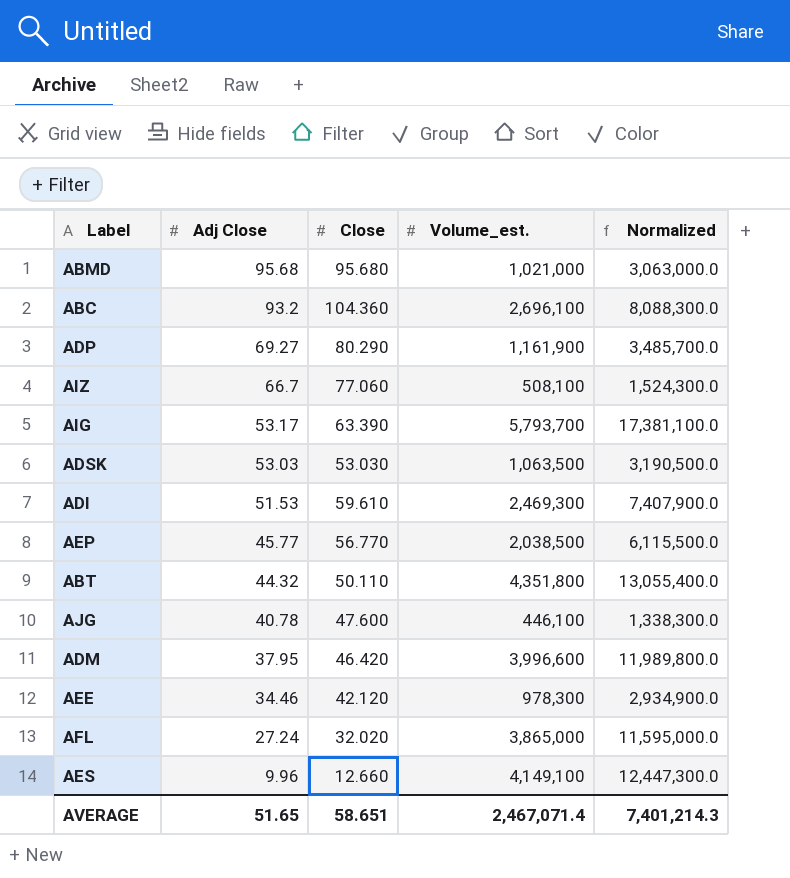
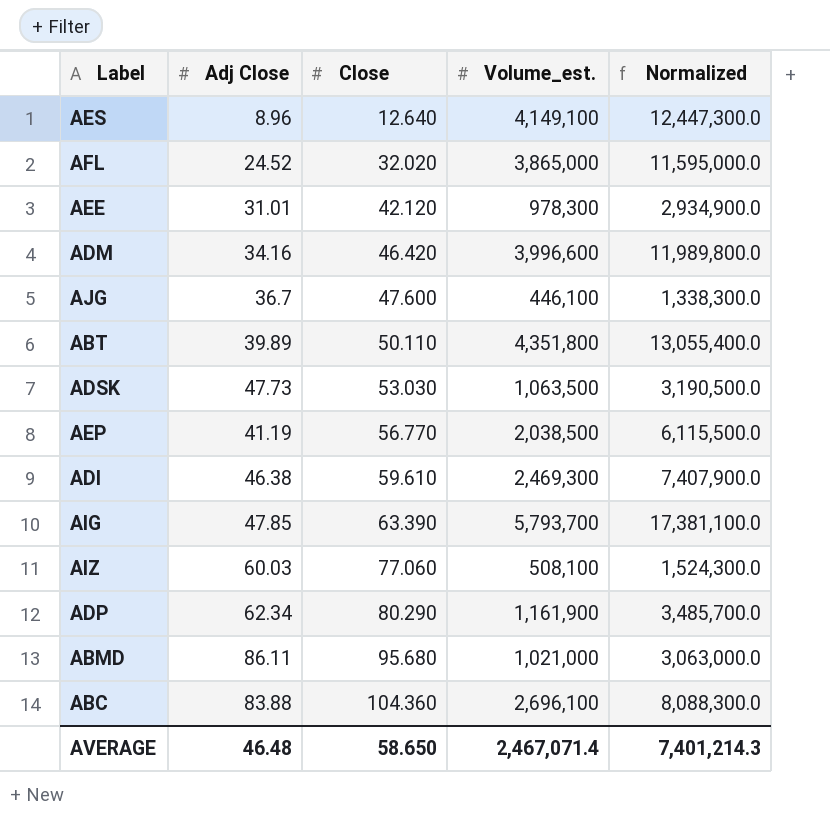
row order: Adj Close descending -> Close ascending
AES | Adj Close: 9.96 -> 8.96
AES | Close: 12.660 -> 12.640
AFL | Adj Close: 27.24 -> 24.52
AEE | Adj Close: 34.46 -> 31.01
ADM | Adj Close: 37.95 -> 34.16
AJG | Adj Close: 40.78 -> 36.7
ABT | Adj Close: 44.32 -> 39.89
ADSK | Adj Close: 53.03 -> 47.73
AEP | Adj Close: 45.77 -> 41.19
ADI | Adj Close: 51.53 -> 46.38
AIG | Adj Close: 53.17 -> 47.85
AIZ | Adj Close: 66.7 -> 60.03
ADP | Adj Close: 69.27 -> 62.34
ABMD | Adj Close: 95.68 -> 86.11
ABC | Adj Close: 93.2 -> 83.88
AVERAGE | Adj Close: 51.65 -> 46.48
AVERAGE | Close: 58.651 -> 58.650

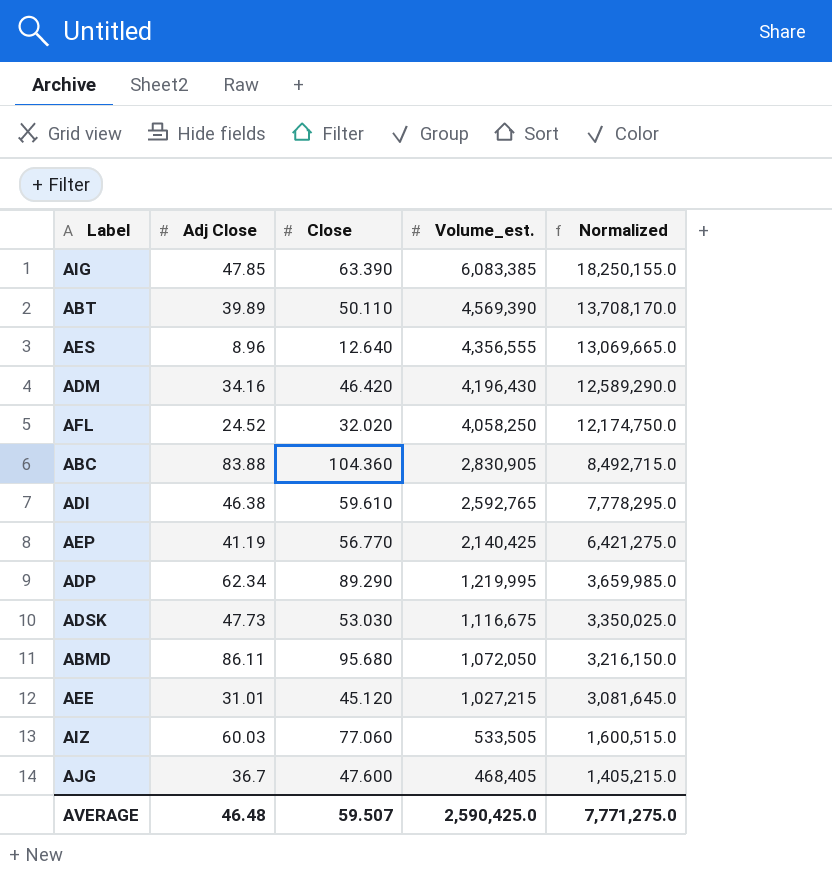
row order: Close ascending -> Volume_est. descending
AIG | Volume_est.: 5,793,700 -> 6,083,385
AIG | Normalized: 17,381,100.0 -> 18,250,155.0
ABT | Volume_est.: 4,351,800 -> 4,569,390
ABT | Normalized: 13,055,400.0 -> 13,708,170.0
AES | Volume_est.: 4,149,100 -> 4,356,555
AES | Normalized: 12,447,300.0 -> 13,069,665.0
ADM | Volume_est.: 3,996,600 -> 4,196,430
ADM | Normalized: 11,989,800.0 -> 12,589,290.0
AFL | Volume_est.: 3,865,000 -> 4,058,250
AFL | Normalized: 11,595,000.0 -> 12,174,750.0
ABC | Volume_est.: 2,696,100 -> 2,830,905
ABC | Normalized: 8,088,300.0 -> 8,492,715.0
ADI | Volume_est.: 2,469,300 -> 2,592,765
ADI | Normalized: 7,407,900.0 -> 7,778,295.0
AEP | Volume_est.: 2,038,500 -> 2,140,425
AEP | Normalized: 6,115,500.0 -> 6,421,275.0
ADP | Close: 80.290 -> 89.290
ADP | Volume_est.: 1,161,900 -> 1,219,995
ADP | Normalized: 3,485,700.0 -> 3,659,985.0
ADSK | Volume_est.: 1,063,500 -> 1,116,675
ADSK | Normalized: 3,190,500.0 -> 3,350,025.0
ABMD | Volume_est.: 1,021,000 -> 1,072,050
ABMD | Normalized: 3,063,000.0 -> 3,216,150.0
AEE | Close: 42.120 -> 45.120
AEE | Volume_est.: 978,300 -> 1,027,215
AEE | Normalized: 2,934,900.0 -> 3,081,645.0
AIZ | Volume_est.: 508,100 -> 533,505
AIZ | Normalized: 1,524,300.0 -> 1,600,515.0
AJG | Volume_est.: 446,100 -> 468,405
AJG | Normalized: 1,338,300.0 -> 1,405,215.0
AVERAGE | Close: 58.650 -> 59.507
AVERAGE | Volume_est.: 2,467,071.4 -> 2,590,425.0
AVERAGE | Normalized: 7,401,214.3 -> 7,771,275.0

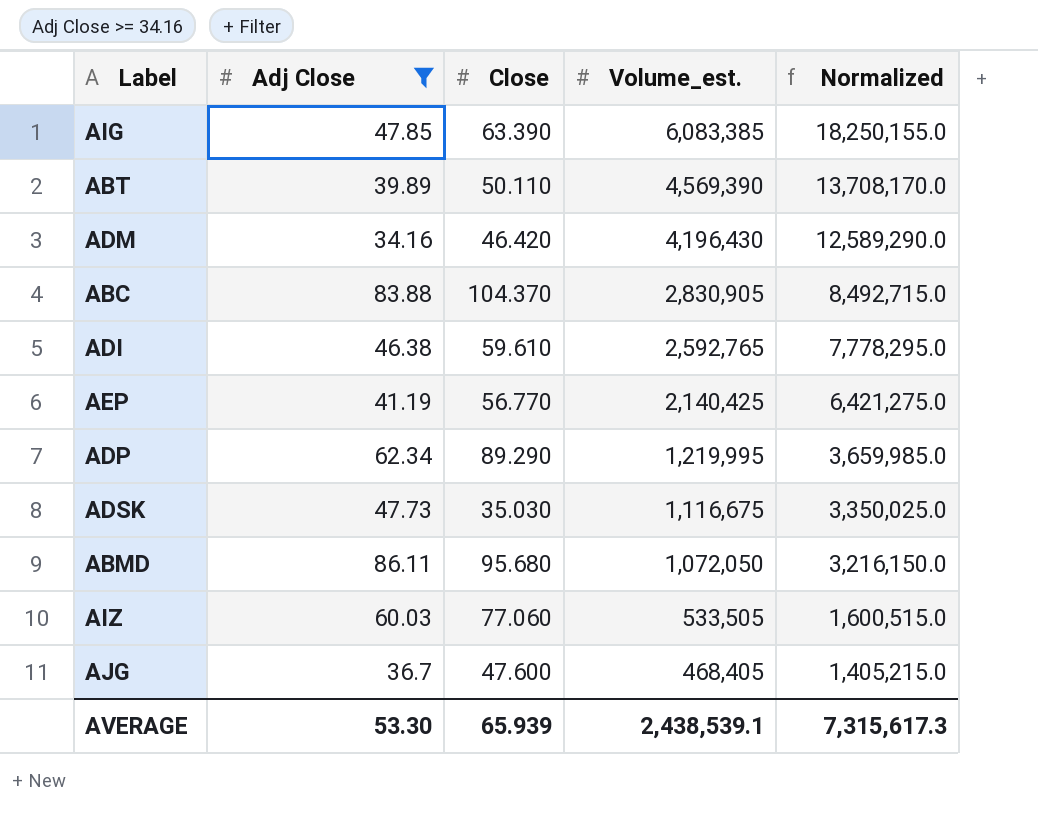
filter: none -> Adj Close >= 34.16
ABC | Close: 104.360 -> 104.370
ADSK | Close: 53.030 -> 35.030
AVERAGE | Adj Close: 46.48 -> 53.30
AVERAGE | Close: 59.507 -> 65.939
AVERAGE | Volume_est.: 2,590,425.0 -> 2,438,539.1
AVERAGE | Normalized: 7,771,275.0 -> 7,315,617.3

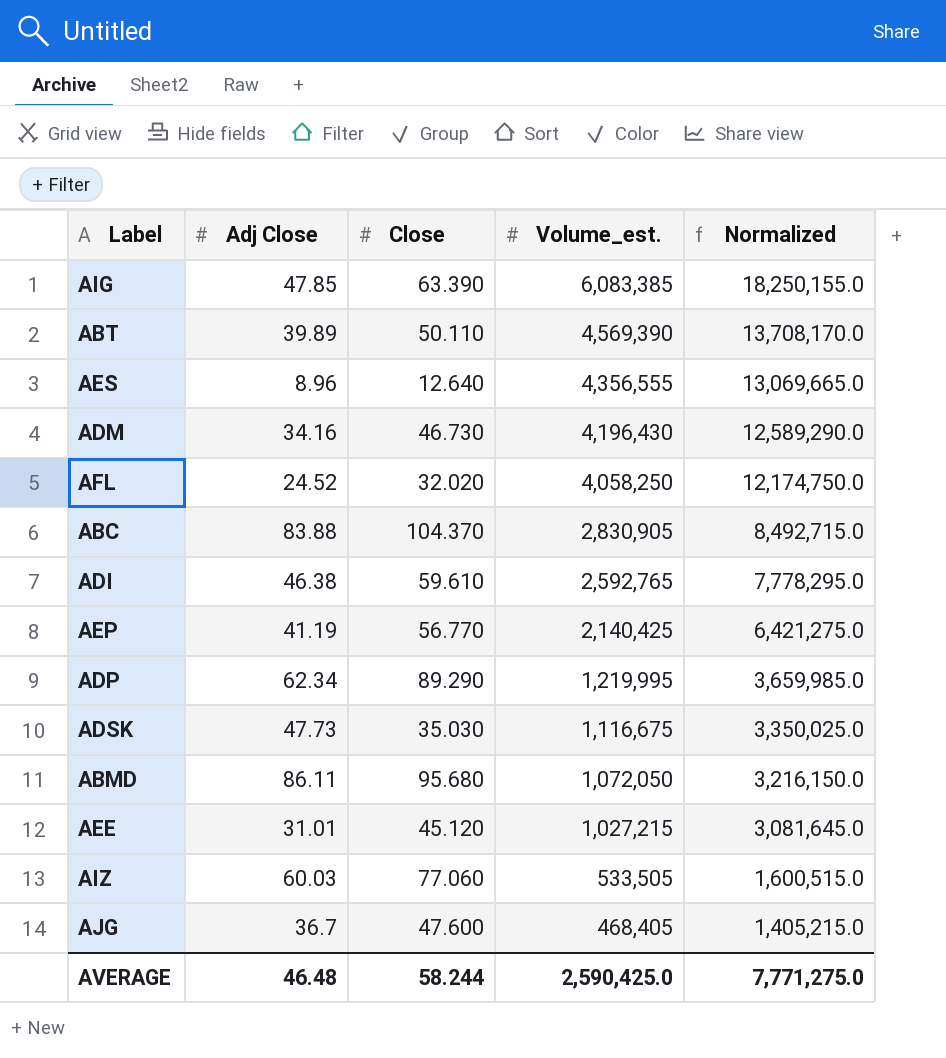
filter: Adj Close >= 34.16 -> none
ADM | Close: 46.420 -> 46.730
AVERAGE | Adj Close: 53.30 -> 46.48
AVERAGE | Close: 65.939 -> 58.244
AVERAGE | Volume_est.: 2,438,539.1 -> 2,590,425.0
AVERAGE | Normalized: 7,315,617.3 -> 7,771,275.0

